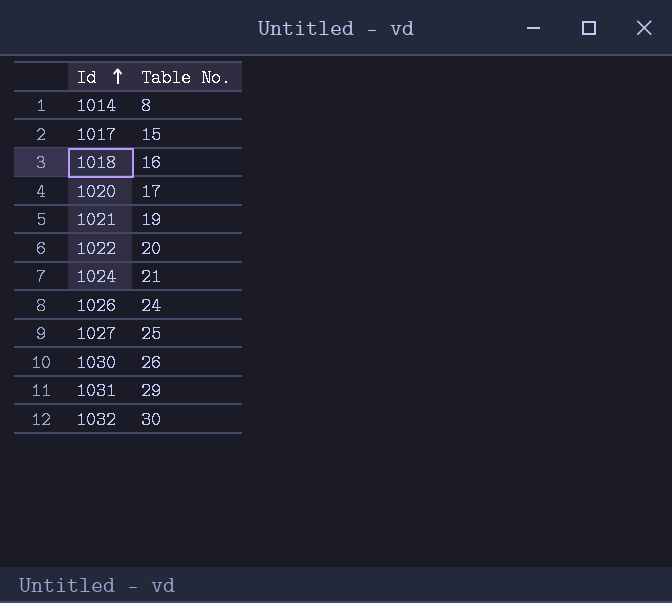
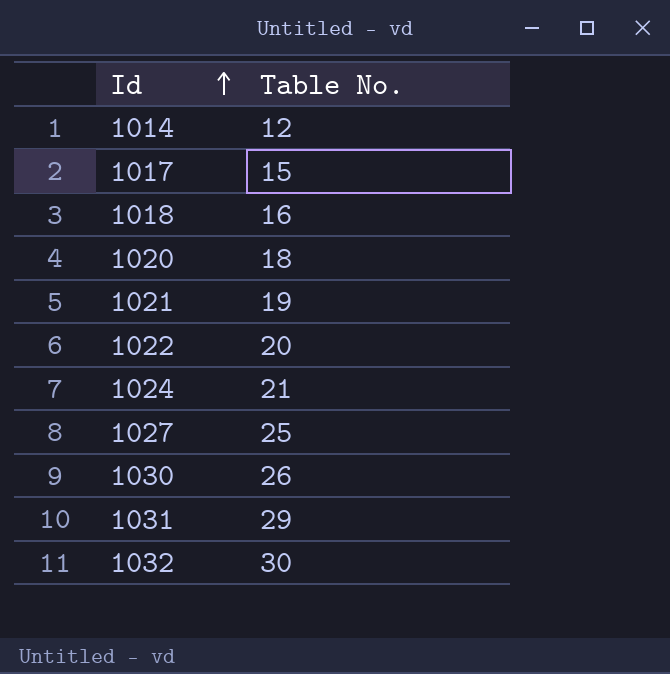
row 1026: 24 -> none
1014 | Table No.: 8 -> 12
1020 | Table No.: 17 -> 18

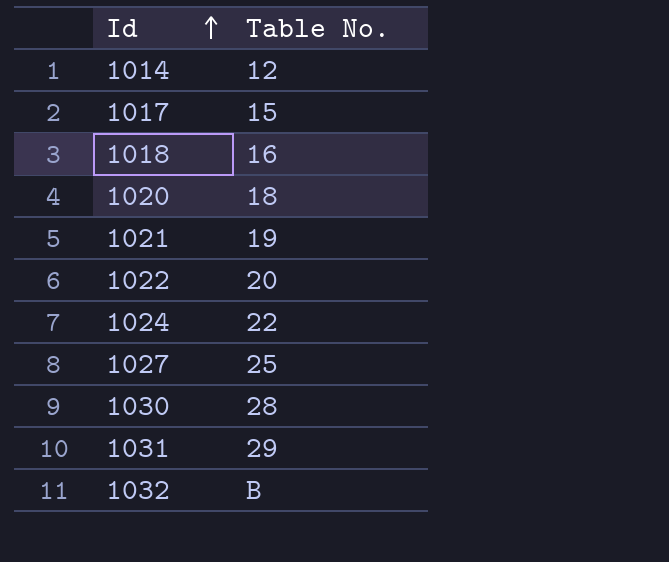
1024 | Table No.: 21 -> 22
1030 | Table No.: 26 -> 28
1032 | Table No.: 30 -> B

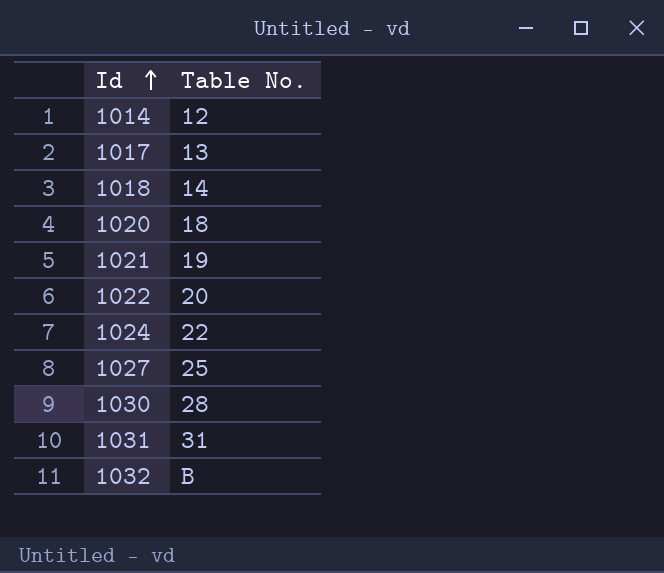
1017 | Table No.: 15 -> 13
1018 | Table No.: 16 -> 14
1031 | Table No.: 29 -> 31

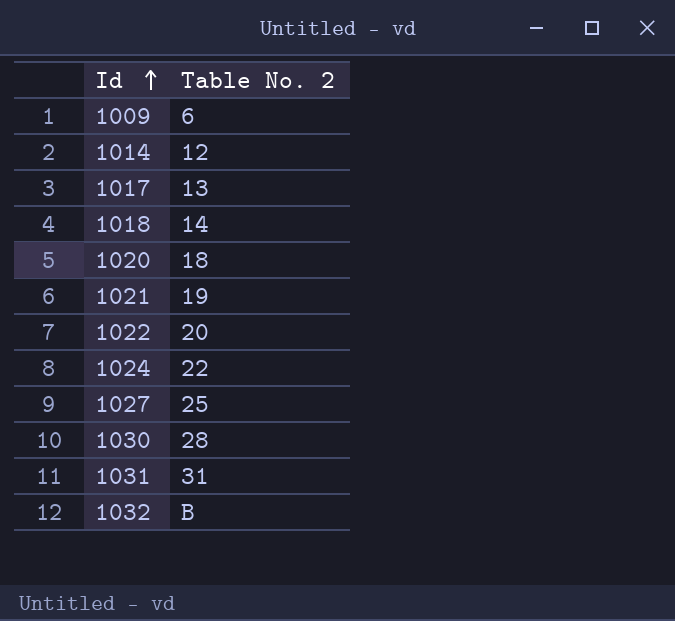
column name: Table No. -> Table No. 2
row 1009: none -> 6

